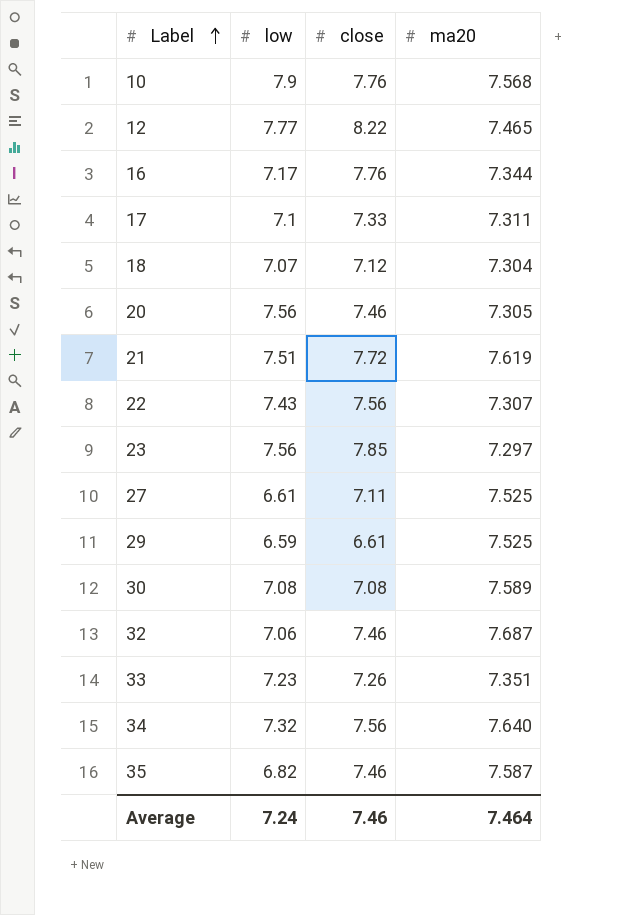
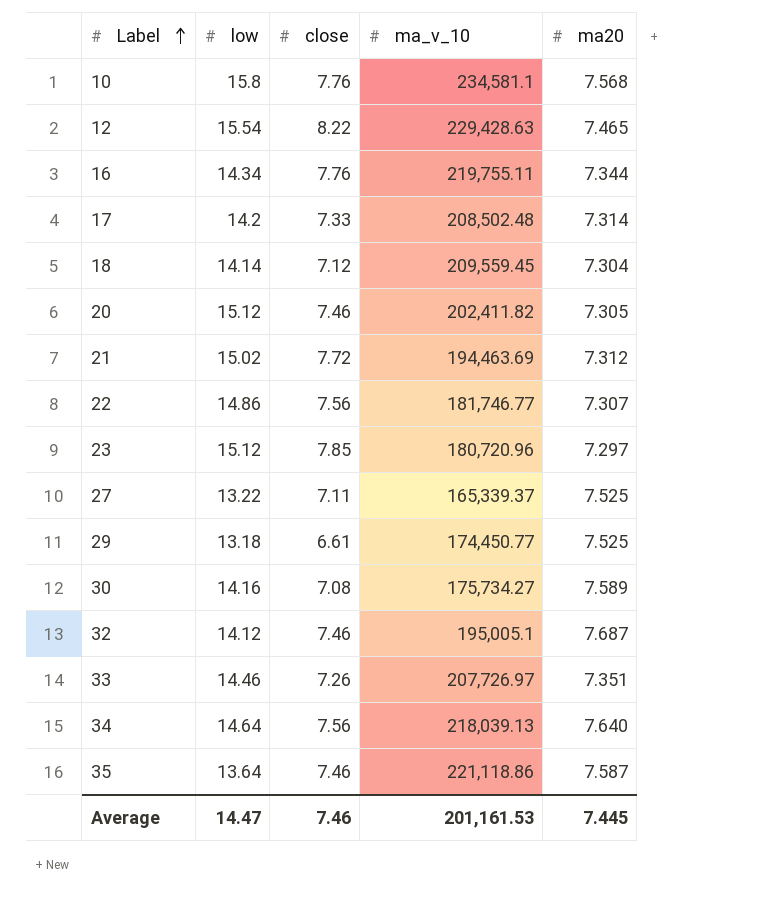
column ma_v_10 | position: none -> 4
10 | low: 7.9 -> 15.8
12 | low: 7.77 -> 15.54
16 | low: 7.17 -> 14.34
17 | low: 7.1 -> 14.2
17 | ma20: 7.311 -> 7.314
18 | low: 7.07 -> 14.14
20 | low: 7.56 -> 15.12
21 | low: 7.51 -> 15.02
21 | ma20: 7.619 -> 7.312
22 | low: 7.43 -> 14.86
23 | low: 7.56 -> 15.12
27 | low: 6.61 -> 13.22
29 | low: 6.59 -> 13.18
30 | low: 7.08 -> 14.16
32 | low: 7.06 -> 14.12
33 | low: 7.23 -> 14.46
34 | low: 7.32 -> 14.64
35 | low: 6.82 -> 13.64
Average | low: 7.24 -> 14.47
Average | ma20: 7.464 -> 7.445

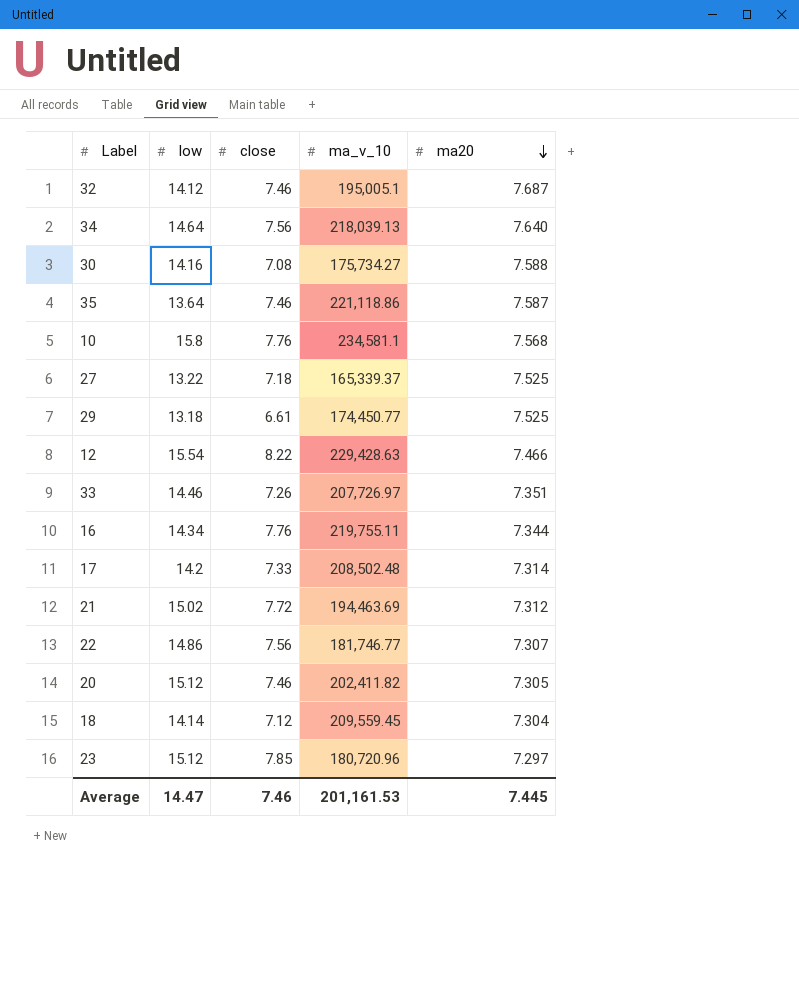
row order: Label ascending -> ma20 descending
30 | ma20: 7.589 -> 7.588
27 | close: 7.11 -> 7.18
12 | ma20: 7.465 -> 7.466

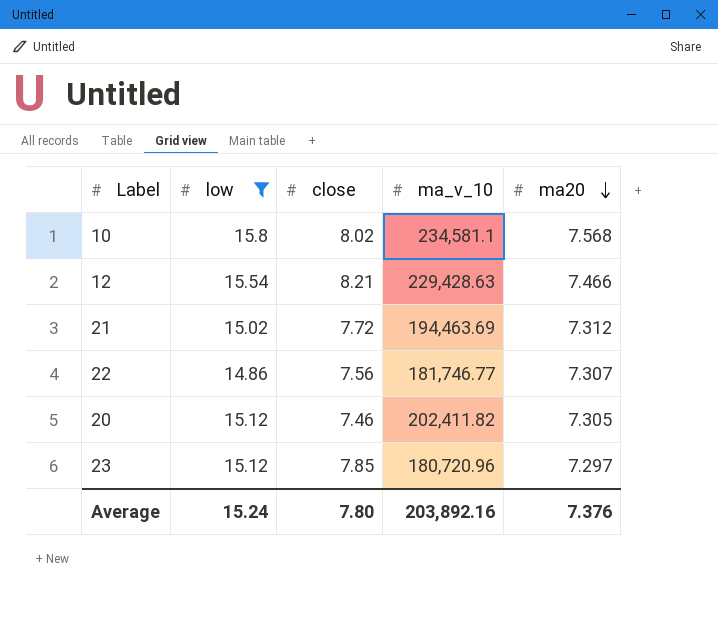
filter: none -> low >= 14.86
10 | close: 7.76 -> 8.02
12 | close: 8.22 -> 8.21
Average | low: 14.47 -> 15.24
Average | close: 7.46 -> 7.80
Average | ma_v_10: 201,161.53 -> 203,892.16
Average | ma20: 7.445 -> 7.376

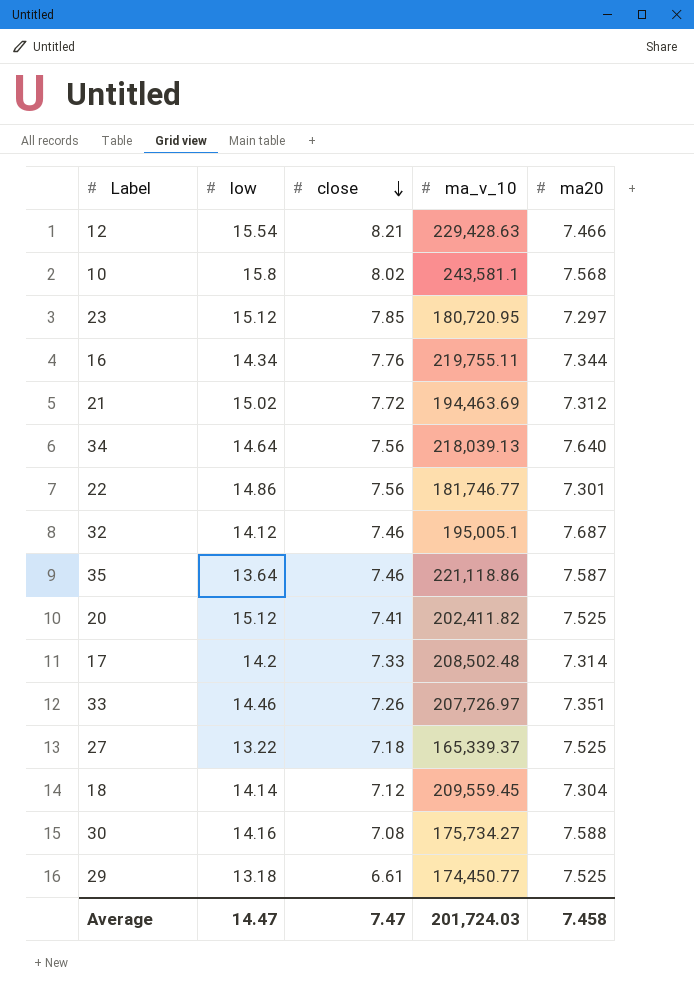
filter: low >= 14.86 -> none
row order: ma20 descending -> close descending
10 | ma_v_10: 234,581.1 -> 243,581.1
23 | ma_v_10: 180,720.96 -> 180,720.95
22 | ma20: 7.307 -> 7.301
20 | close: 7.46 -> 7.41
20 | ma20: 7.305 -> 7.525
Average | low: 15.24 -> 14.47
Average | close: 7.80 -> 7.47
Average | ma_v_10: 203,892.16 -> 201,724.03
Average | ma20: 7.376 -> 7.458

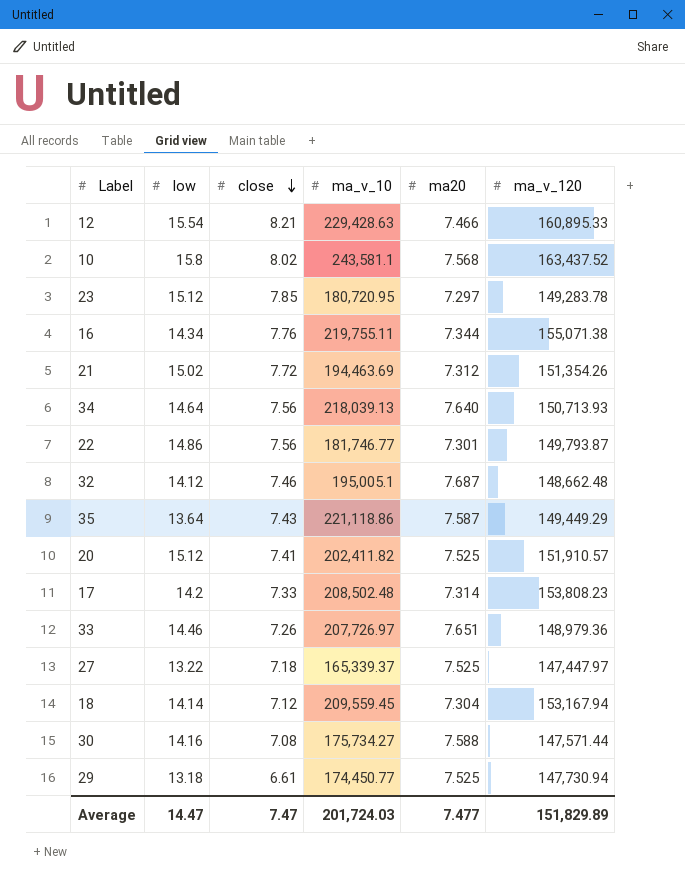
column ma_v_120 | position: none -> 6
35 | close: 7.46 -> 7.43
33 | ma20: 7.351 -> 7.651
Average | ma20: 7.458 -> 7.477

